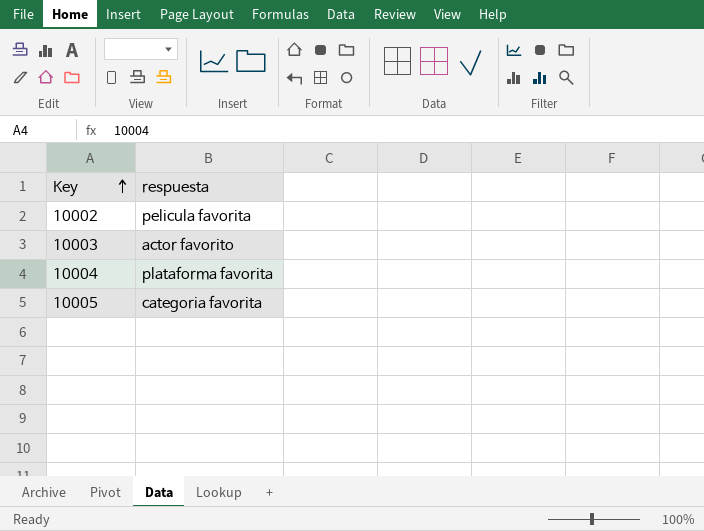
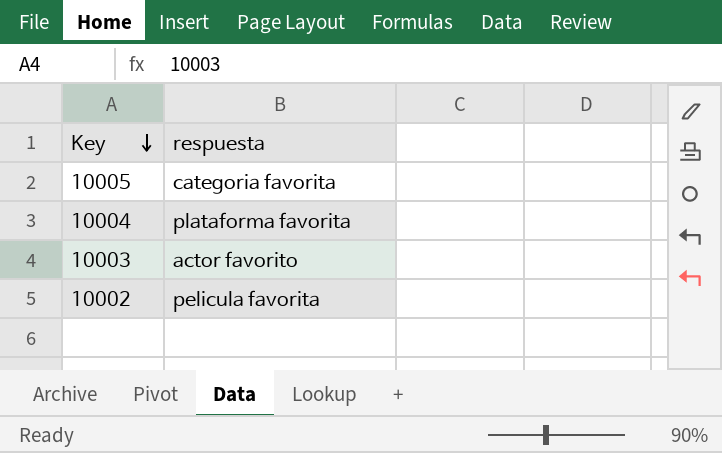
row order: Key ascending -> Key descending

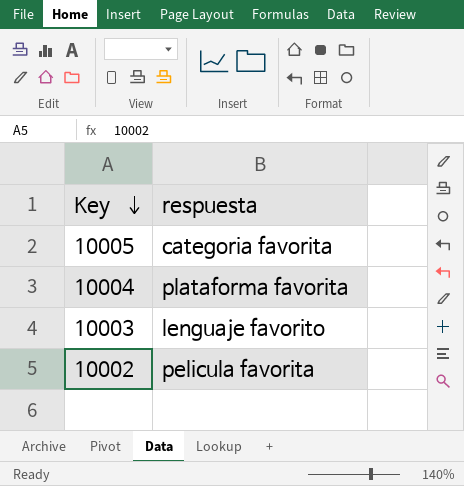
10003 | respuesta: actor favorito -> lenguaje favorito

